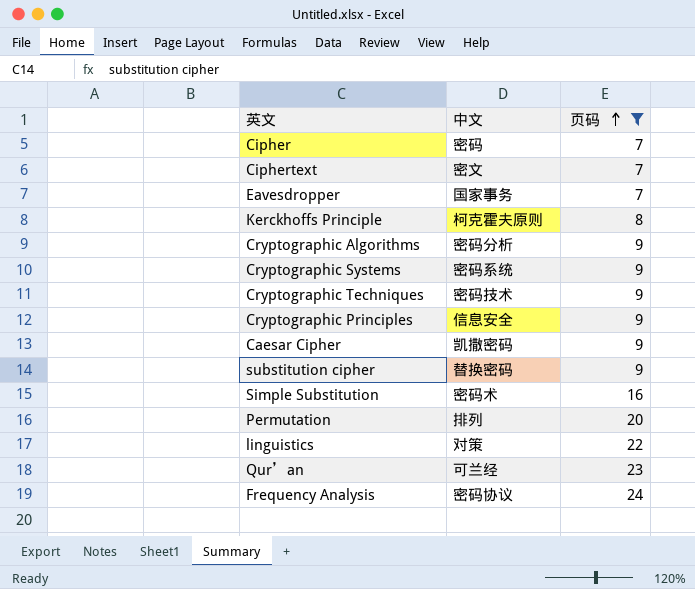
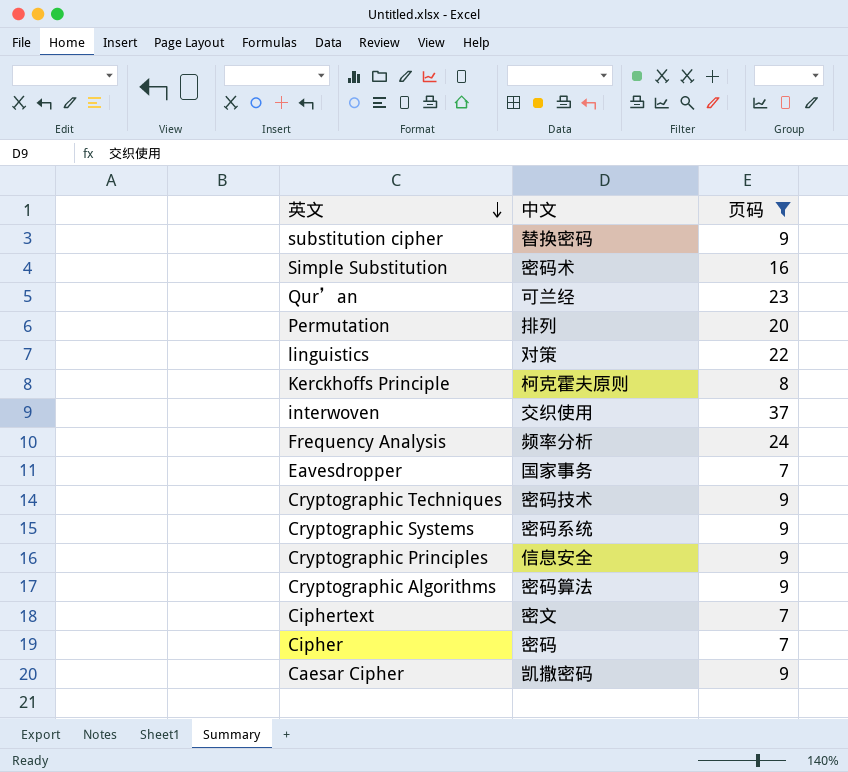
row order: 页码 ascending -> 英文 descending
row interwoven: none -> 交织使用 | 37
Frequency Analysis | 中文: 密码协议 -> 频率分析
Cryptographic Algorithms | 中文: 密码分析 -> 密码算法

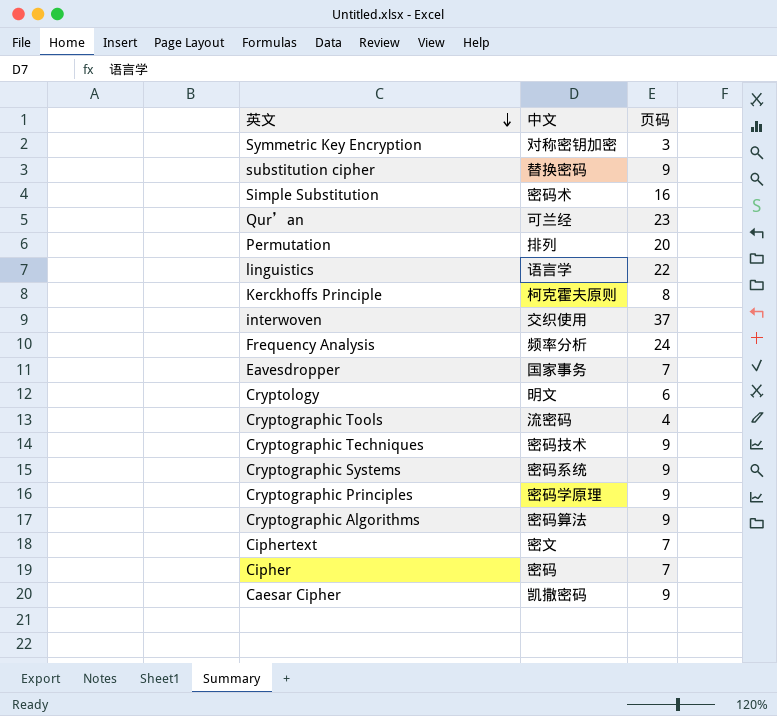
filter: 页码 >= 7 -> none
linguistics | 中文: 对策 -> 语言学
Cryptographic Principles | 中文: 信息安全 -> 密码学原理

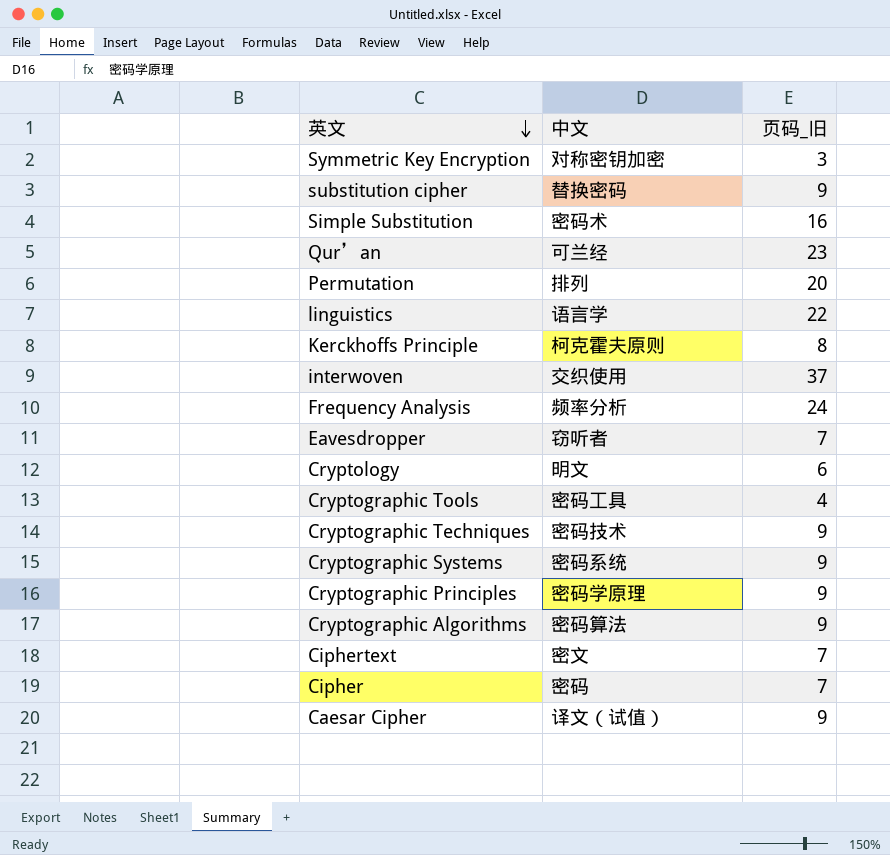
column name: 页码 -> 页码_旧
Eavesdropper | 中文: 国家事务 -> 窃听者
Cryptographic Tools | 中文: 流密码 -> 密码工具
Caesar Cipher | 中文: 凯撒密码 -> 译文（试值）

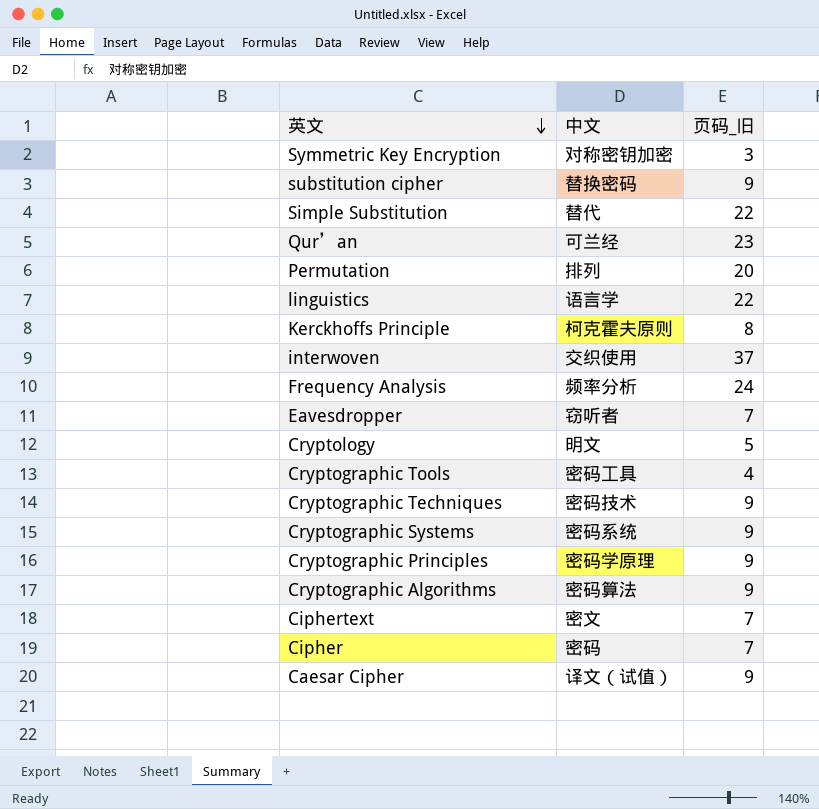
Simple Substitution | 中文: 密码术 -> 替代
Simple Substitution | 页码_旧: 16 -> 22
Cryptology | 页码_旧: 6 -> 5

